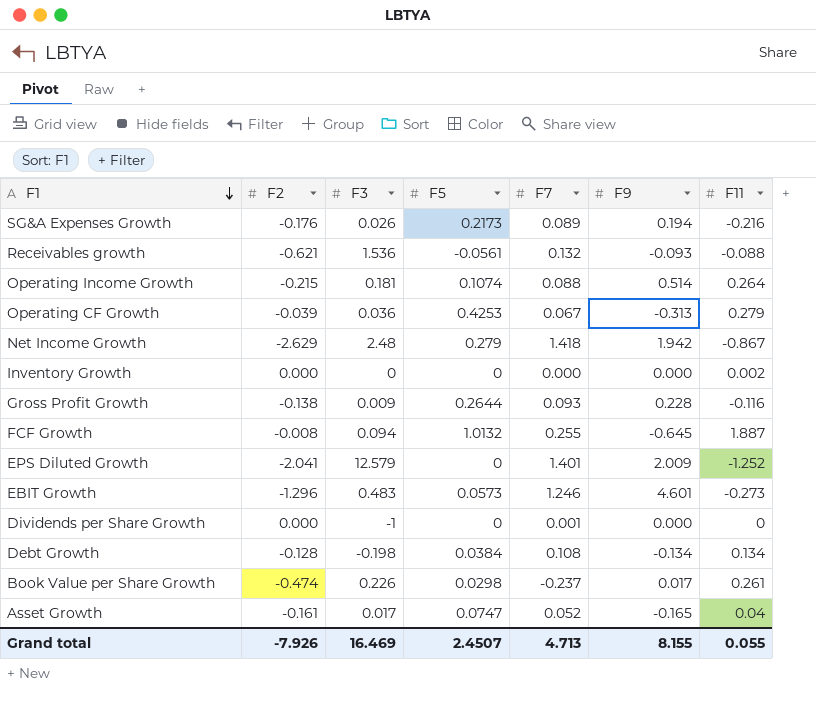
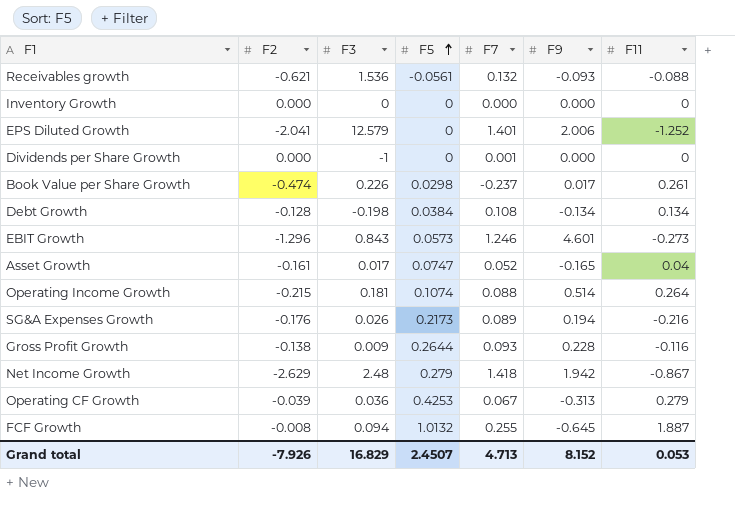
row order: F1 descending -> F5 ascending
Inventory Growth | F11: 0.002 -> 0
EPS Diluted Growth | F9: 2.009 -> 2.006
EBIT Growth | F3: 0.483 -> 0.843
Grand total | F3: 16.469 -> 16.829
Grand total | F9: 8.155 -> 8.152
Grand total | F11: 0.055 -> 0.053

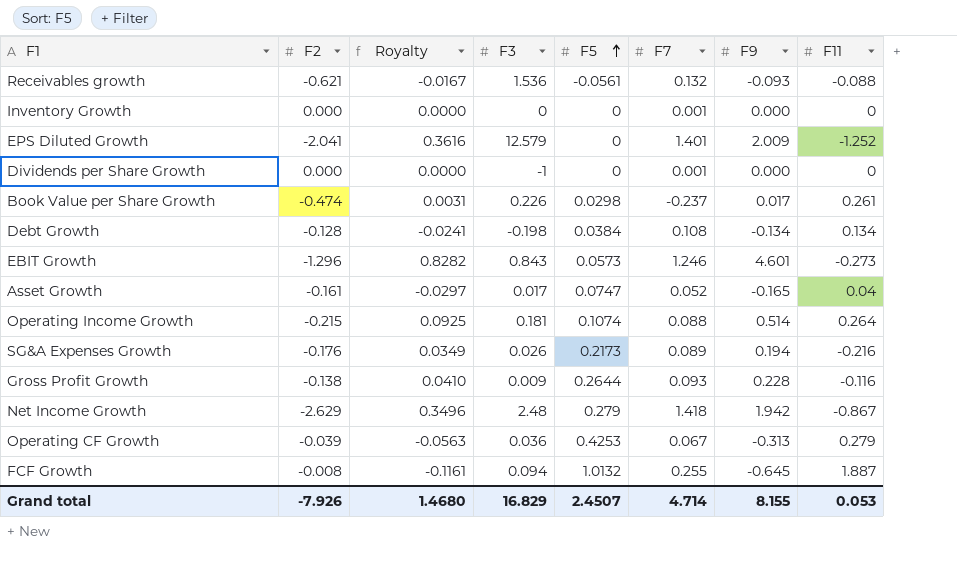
column Royalty | formula: none -> [F9] * 0.18
Inventory Growth | F7: 0.000 -> 0.001
EPS Diluted Growth | F9: 2.006 -> 2.009
Grand total | F7: 4.713 -> 4.714
Grand total | F9: 8.152 -> 8.155

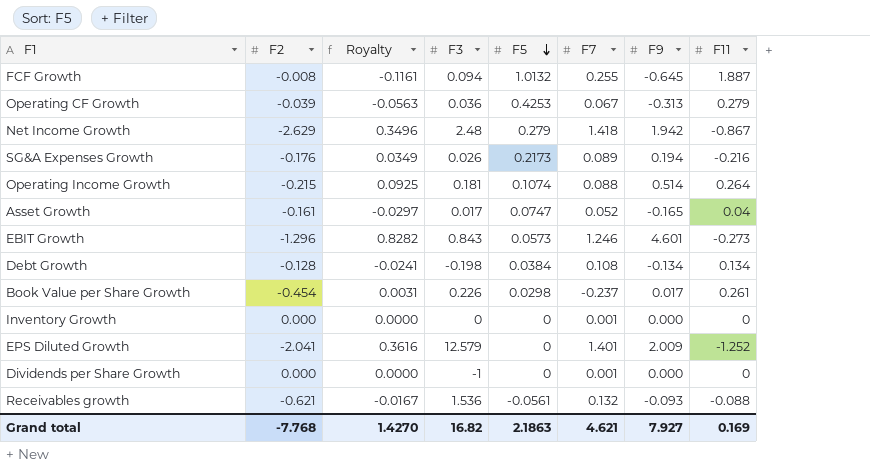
row order: F5 ascending -> F5 descending
row Gross Profit Growth: -0.138 | 0.0410 | 0.009 | 0.2644 | 0.093 | 0.228 | -0.116 -> none
Book Value per Share Growth | F2: -0.474 -> -0.454
Grand total | F2: -7.926 -> -7.768
Grand total | Royalty: 1.4680 -> 1.4270
Grand total | F3: 16.829 -> 16.82
Grand total | F5: 2.4507 -> 2.1863
Grand total | F7: 4.714 -> 4.621
Grand total | F9: 8.155 -> 7.927
Grand total | F11: 0.053 -> 0.169

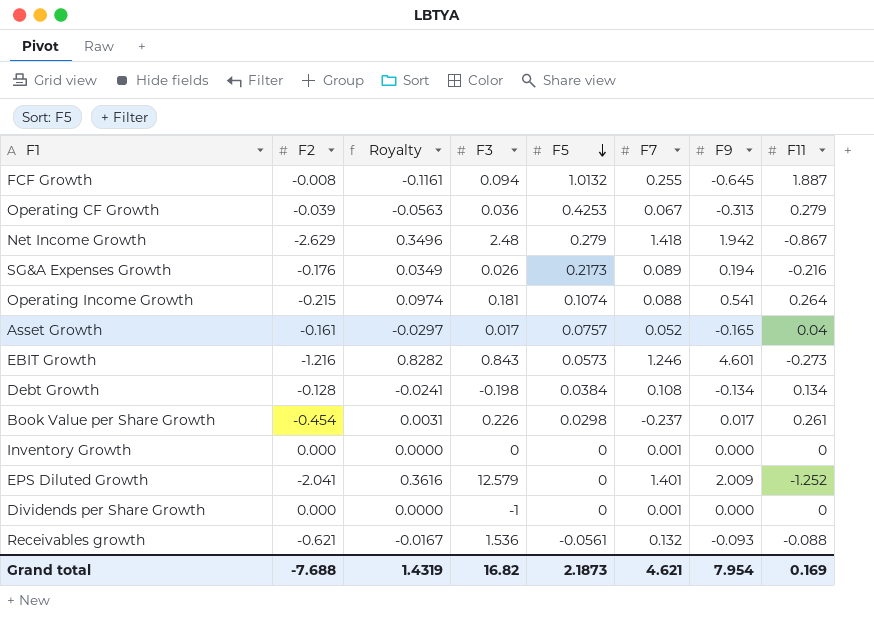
Operating Income Growth | Royalty: 0.0925 -> 0.0974
Operating Income Growth | F9: 0.514 -> 0.541
Asset Growth | F5: 0.0747 -> 0.0757
EBIT Growth | F2: -1.296 -> -1.216
Grand total | F2: -7.768 -> -7.688
Grand total | Royalty: 1.4270 -> 1.4319
Grand total | F5: 2.1863 -> 2.1873
Grand total | F9: 7.927 -> 7.954

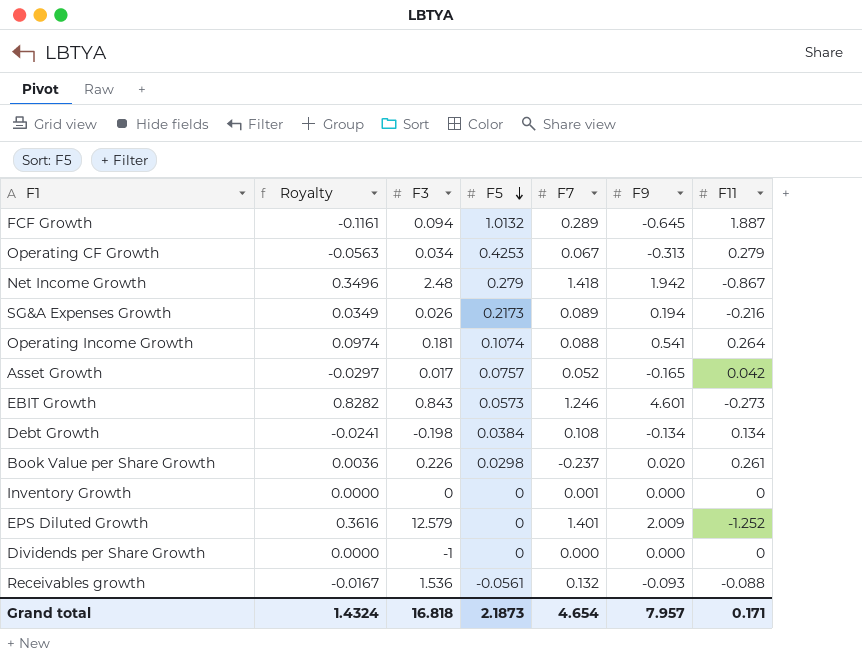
column F2 | position: 2 -> none
FCF Growth | F7: 0.255 -> 0.289
Operating CF Growth | F3: 0.036 -> 0.034
Asset Growth | F11: 0.04 -> 0.042
Book Value per Share Growth | Royalty: 0.0031 -> 0.0036
Book Value per Share Growth | F9: 0.017 -> 0.020
Dividends per Share Growth | F7: 0.001 -> 0.000
Grand total | Royalty: 1.4319 -> 1.4324
Grand total | F3: 16.82 -> 16.818
Grand total | F7: 4.621 -> 4.654
Grand total | F9: 7.954 -> 7.957
Grand total | F11: 0.169 -> 0.171

